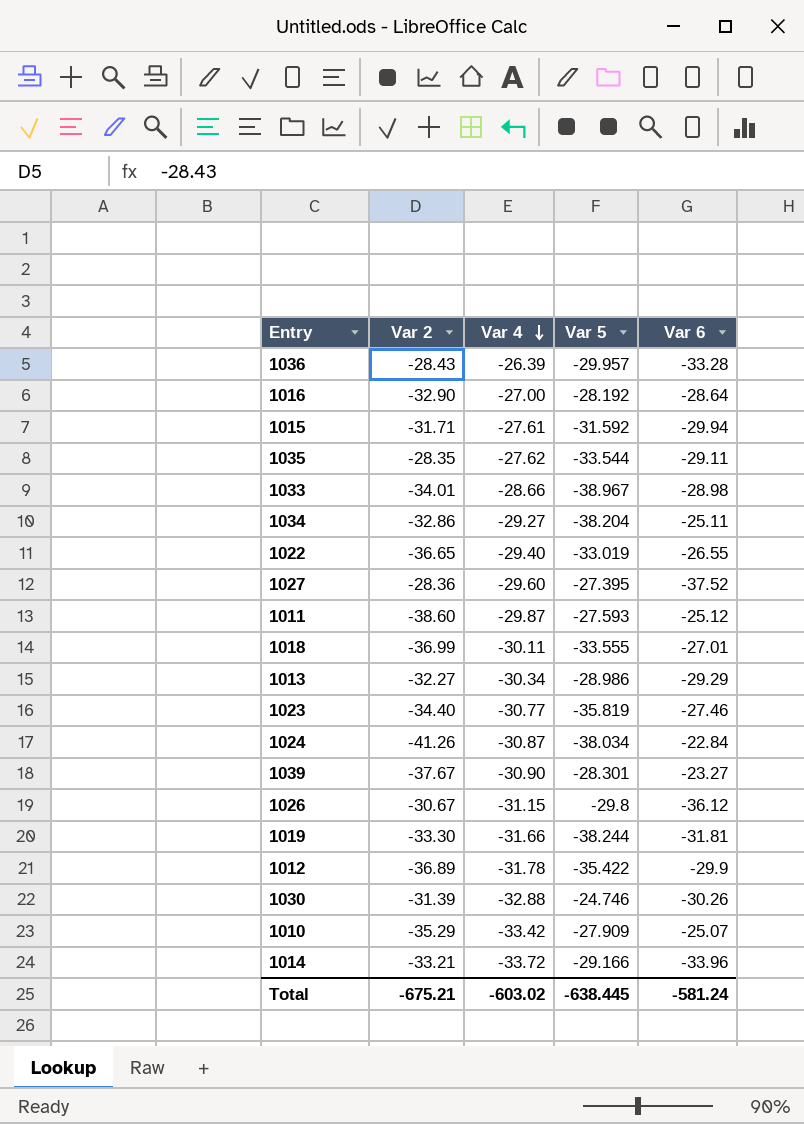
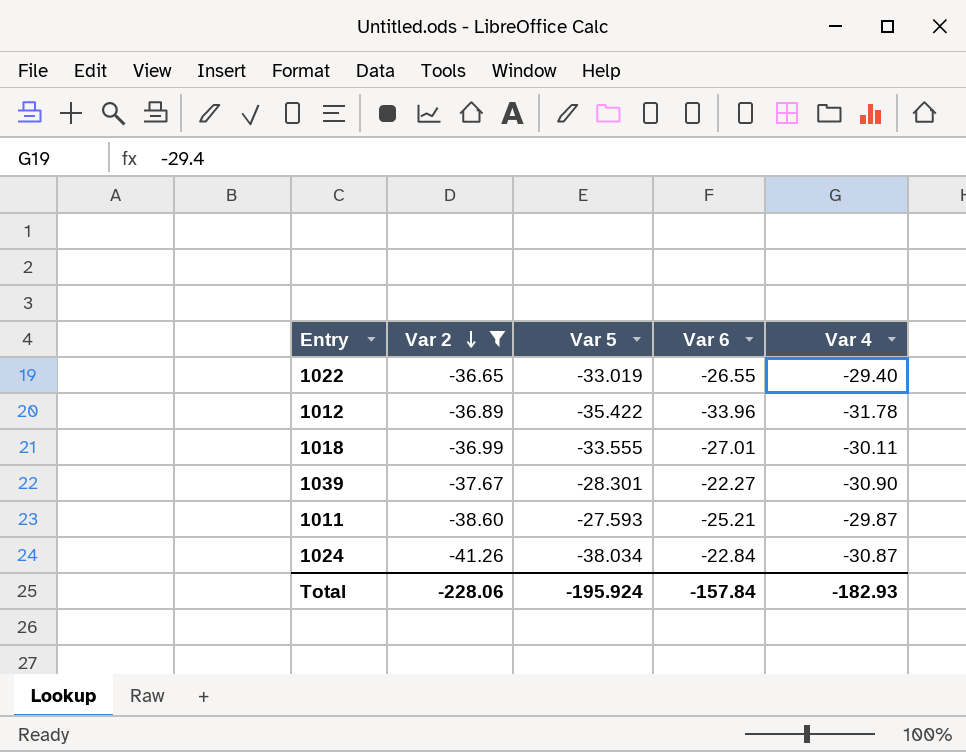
filter: none -> Var 2 <= -36.65
row order: Var 4 descending -> Var 2 descending
column Var 4 | position: 3 -> 5
1012 | Var 6: -29.9 -> -33.96
1039 | Var 6: -23.27 -> -22.27
1011 | Var 6: -25.12 -> -25.21
Total | Var 2: -675.21 -> -228.06
Total | Var 5: -638.445 -> -195.924
Total | Var 6: -581.24 -> -157.84
Total | Var 4: -603.02 -> -182.93

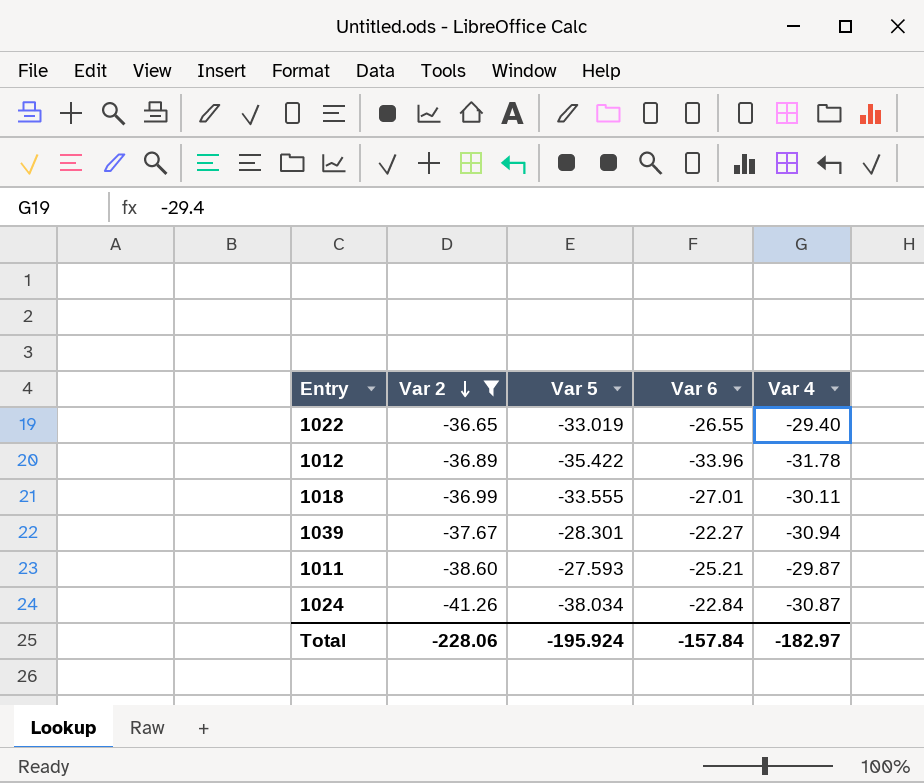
1039 | Var 4: -30.90 -> -30.94
Total | Var 4: -182.93 -> -182.97

